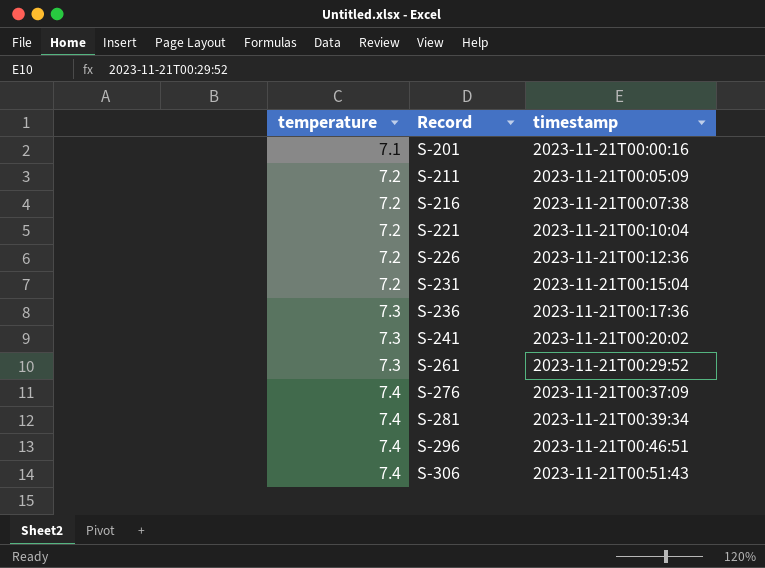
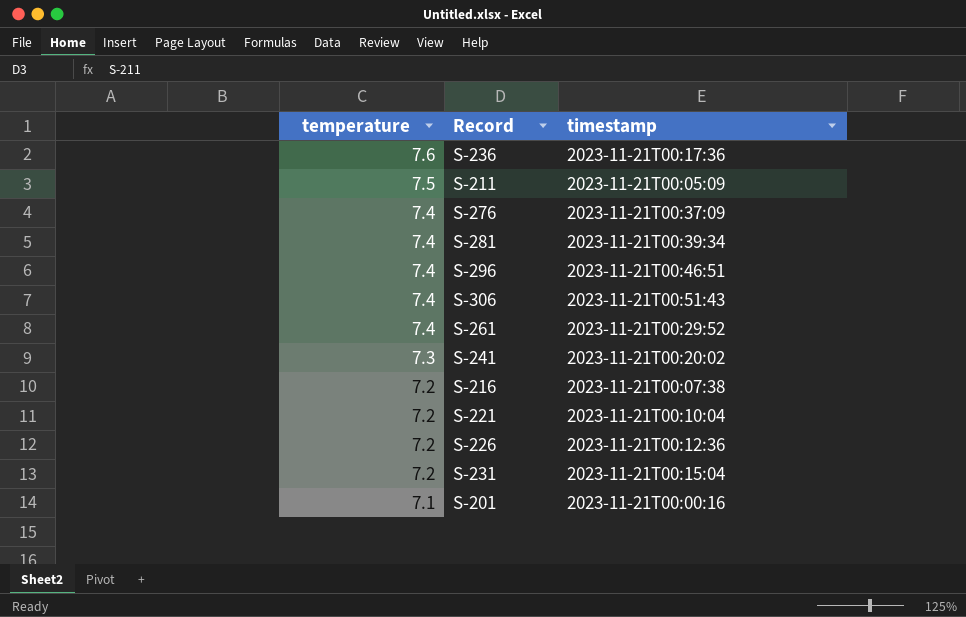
row order: temperature ascending -> temperature descending
S-236 | temperature: 7.3 -> 7.6
S-211 | temperature: 7.2 -> 7.5
S-261 | temperature: 7.3 -> 7.4

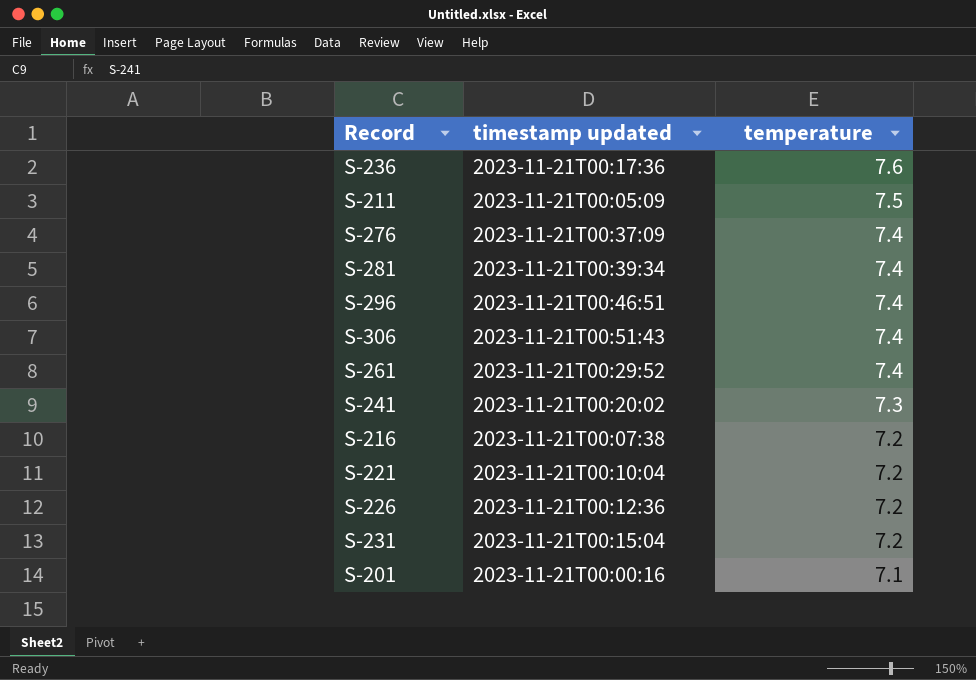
column name: timestamp -> timestamp updated
column temperature | position: 1 -> 3

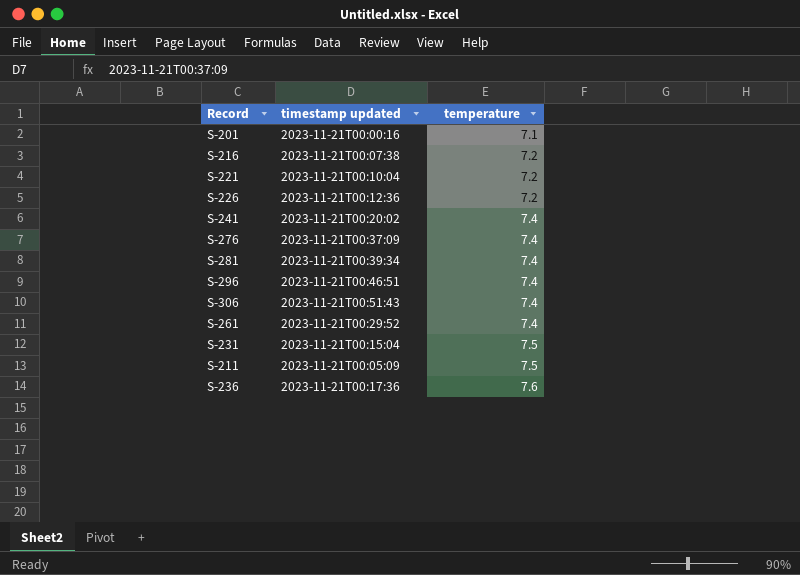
row order: temperature descending -> temperature ascending
S-241 | temperature: 7.3 -> 7.4
S-231 | temperature: 7.2 -> 7.5

